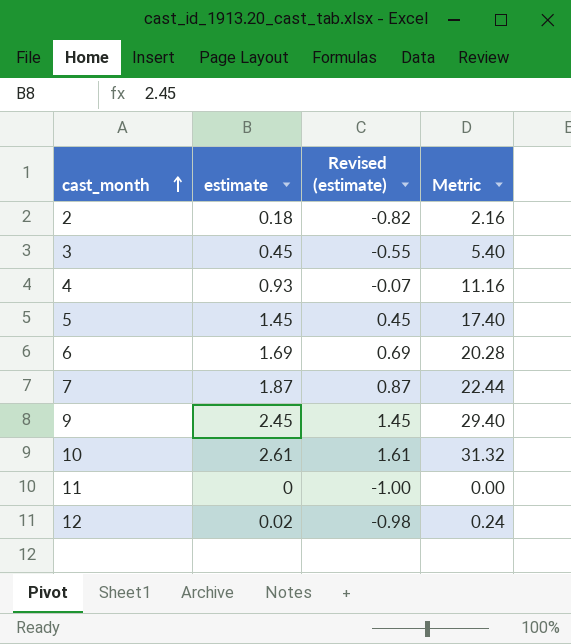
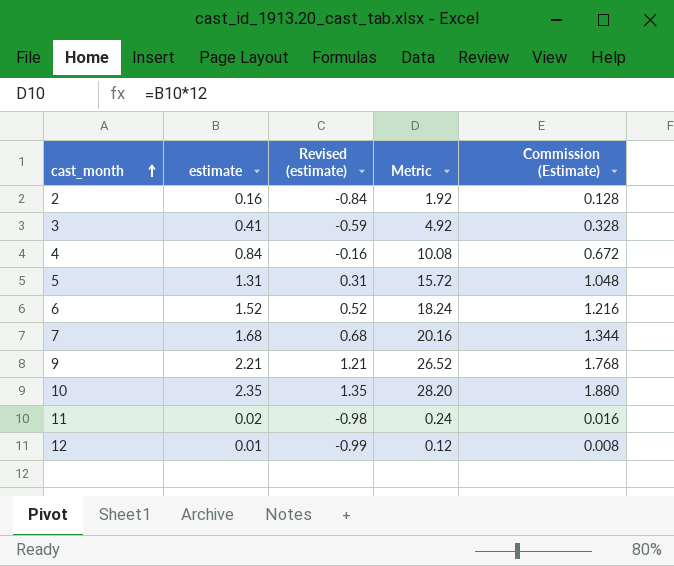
column Commission (Estimate) | formula: none -> [estimate] * 0.8
2 | estimate: 0.18 -> 0.16
2 | Revised (estimate): -0.82 -> -0.84
2 | Metric: 2.16 -> 1.92
3 | estimate: 0.45 -> 0.41
3 | Revised (estimate): -0.55 -> -0.59
3 | Metric: 5.40 -> 4.92
4 | estimate: 0.93 -> 0.84
4 | Revised (estimate): -0.07 -> -0.16
4 | Metric: 11.16 -> 10.08
5 | estimate: 1.45 -> 1.31
5 | Revised (estimate): 0.45 -> 0.31
5 | Metric: 17.40 -> 15.72
6 | estimate: 1.69 -> 1.52
6 | Revised (estimate): 0.69 -> 0.52
6 | Metric: 20.28 -> 18.24
7 | estimate: 1.87 -> 1.68
7 | Revised (estimate): 0.87 -> 0.68
7 | Metric: 22.44 -> 20.16
9 | estimate: 2.45 -> 2.21
9 | Revised (estimate): 1.45 -> 1.21
9 | Metric: 29.40 -> 26.52
10 | estimate: 2.61 -> 2.35
10 | Revised (estimate): 1.61 -> 1.35
10 | Metric: 31.32 -> 28.20
11 | estimate: 0 -> 0.02
11 | Revised (estimate): -1.00 -> -0.98
11 | Metric: 0.00 -> 0.24
12 | estimate: 0.02 -> 0.01
12 | Revised (estimate): -0.98 -> -0.99
12 | Metric: 0.24 -> 0.12

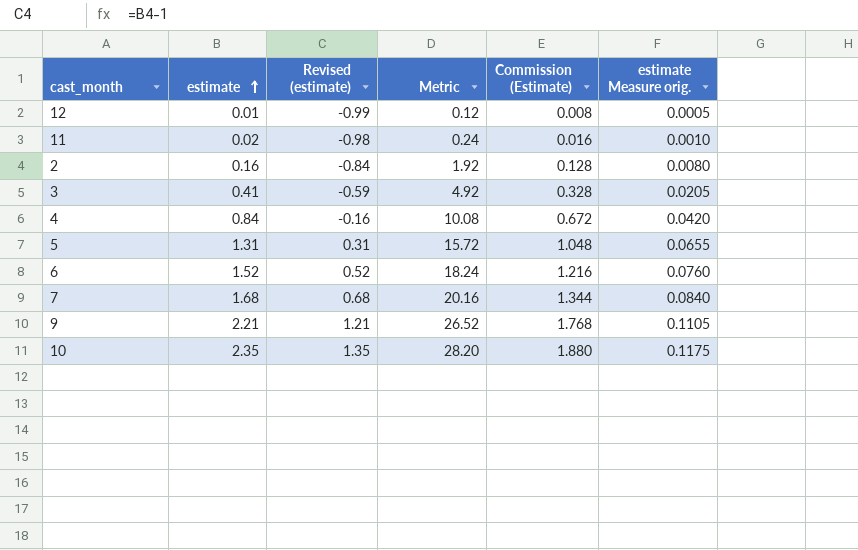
row order: cast_month ascending -> estimate ascending
column estimate Measure orig. | formula: none -> [estimate] * 0.05

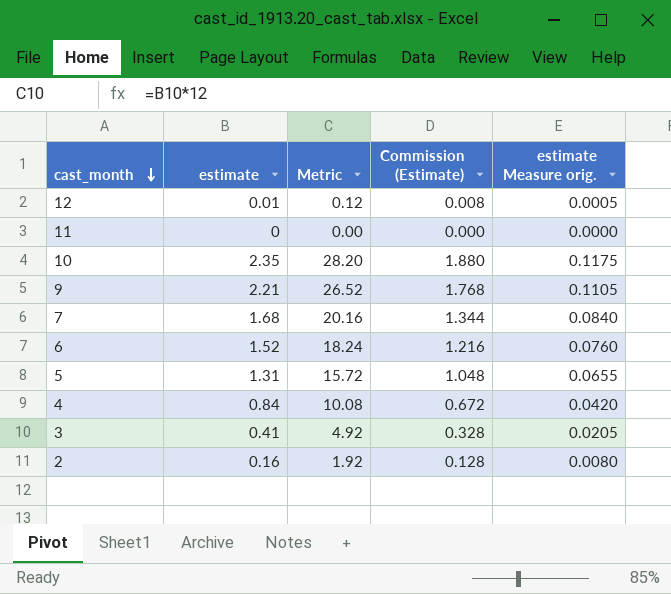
row order: estimate ascending -> cast_month descending
column Revised (estimate) | formula: [estimate] - 1 -> none
11 | estimate: 0.02 -> 0
11 | Metric: 0.24 -> 0.00
11 | Commission (Estimate): 0.016 -> 0.000
11 | estimate Measure orig.: 0.0010 -> 0.0000

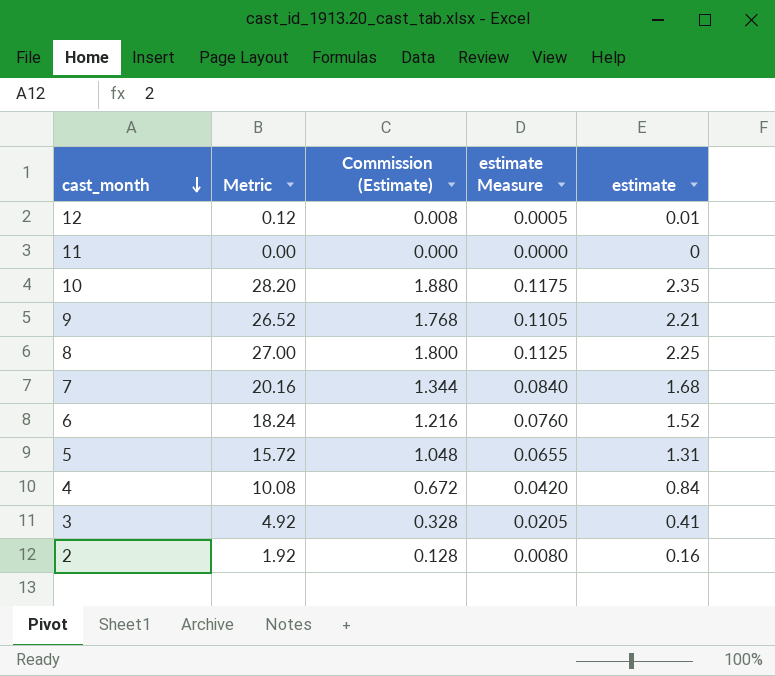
column name: estimate Measure orig. -> estimate Measure
column estimate | position: 2 -> 5
row 8: none -> 27.00 | 1.800 | 0.1125 | 2.25

